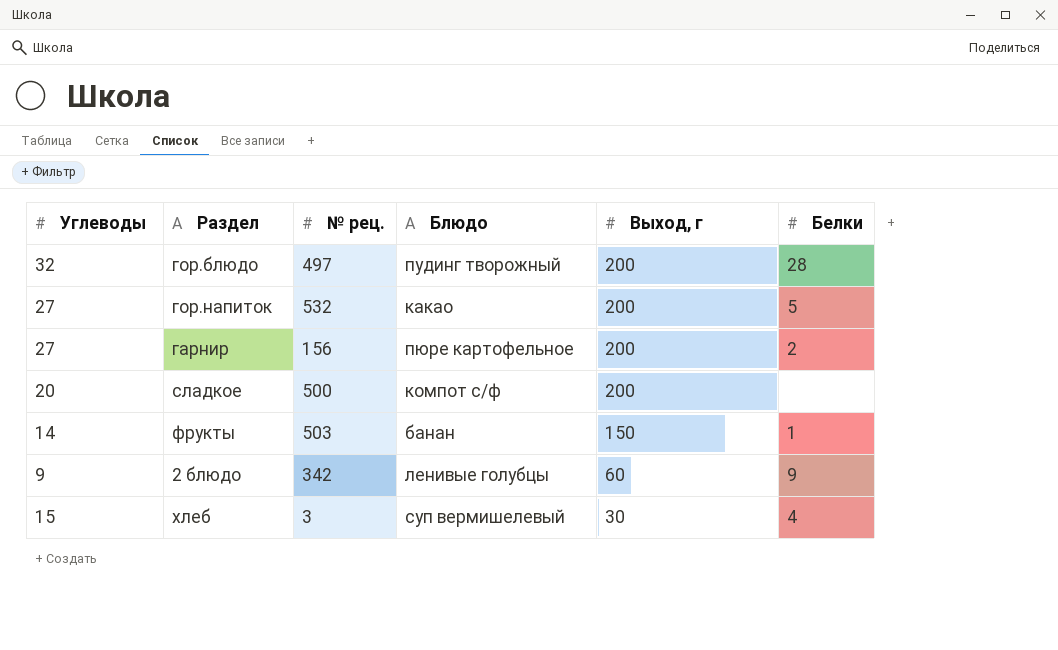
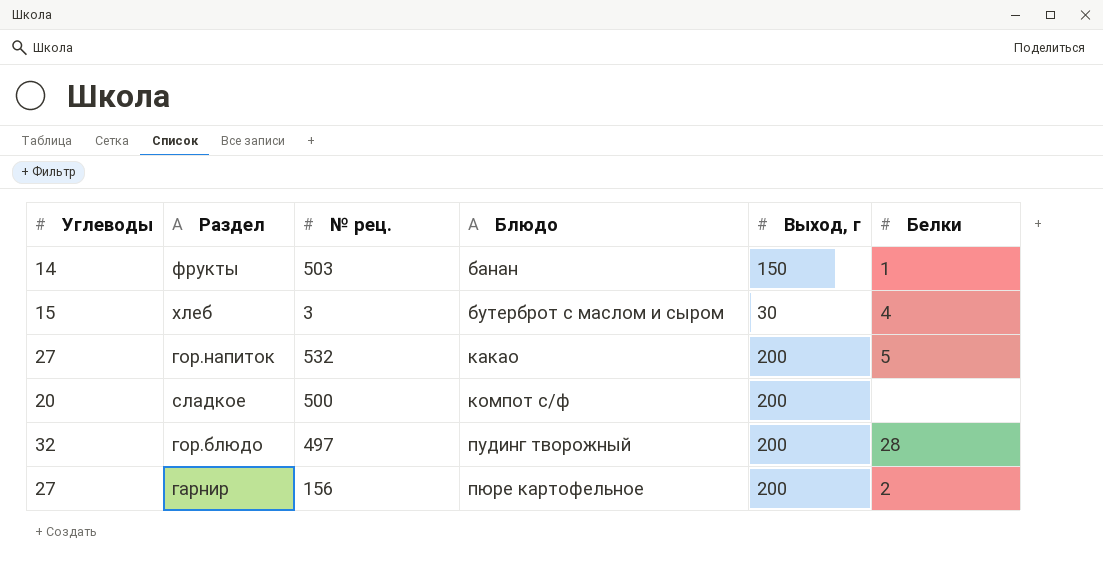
row order: Выход, г descending -> Блюдо ascending
row 2 блюдо: 9 | 342 | ленивые голубцы | 60 | 9 -> none
хлеб | Блюдо: суп вермишелевый -> бутерброт с маслом и сыром

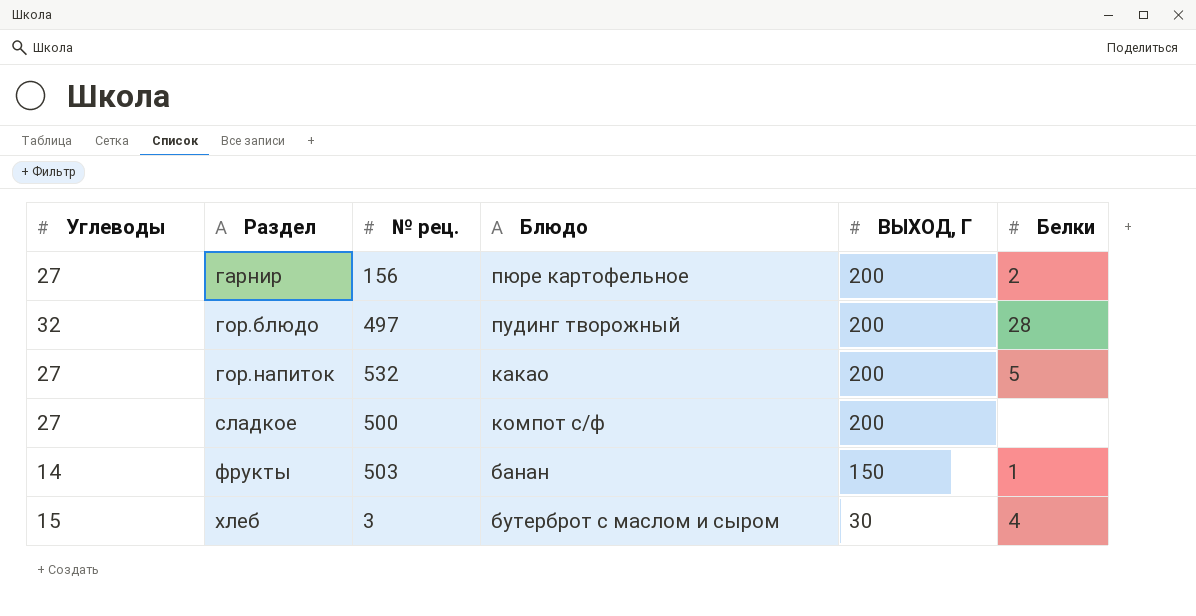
row order: Блюдо ascending -> Раздел ascending
column name: Выход, г -> ВЫХОД, Г
сладкое | Углеводы: 20 -> 27

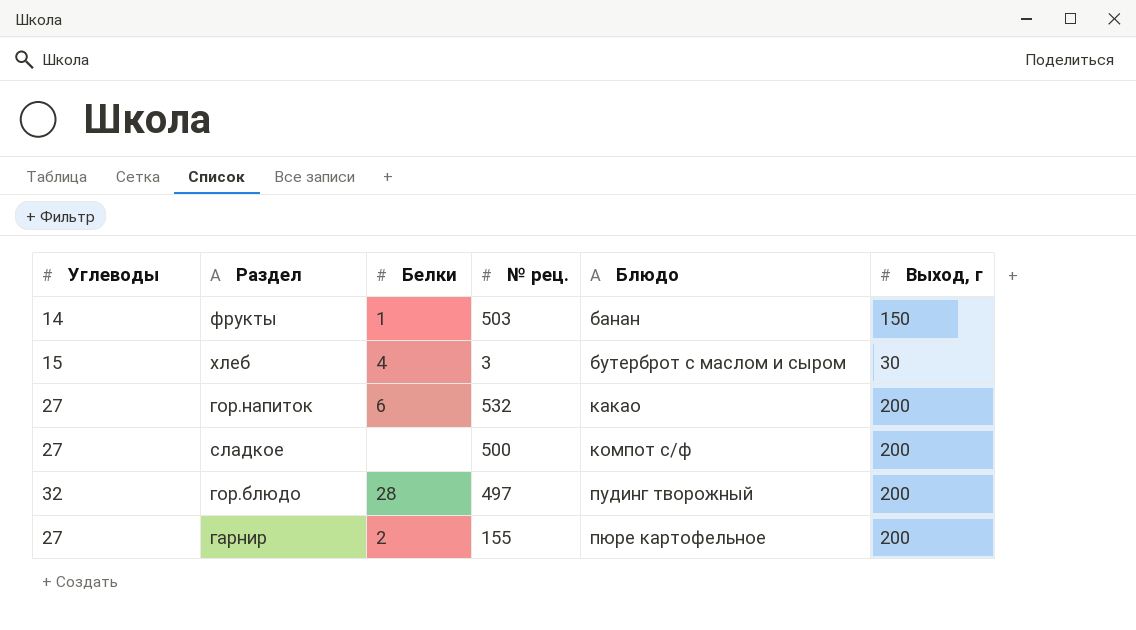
row order: Раздел ascending -> Блюдо ascending
column Белки | position: 6 -> 3
column name: ВЫХОД, Г -> Выход, г
гор.напиток | Белки: 5 -> 6
гарнир | № рец.: 156 -> 155

